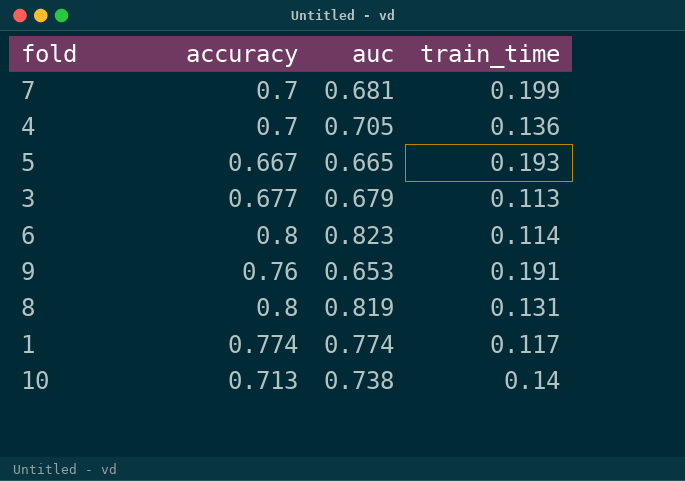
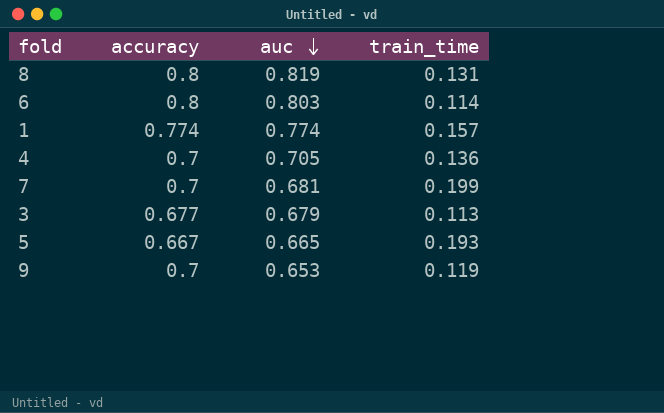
row order: none -> auc descending
row 10: 0.713 | 0.738 | 0.14 -> none
6 | auc: 0.823 -> 0.803
1 | train_time: 0.117 -> 0.157
9 | accuracy: 0.76 -> 0.7
9 | train_time: 0.191 -> 0.119

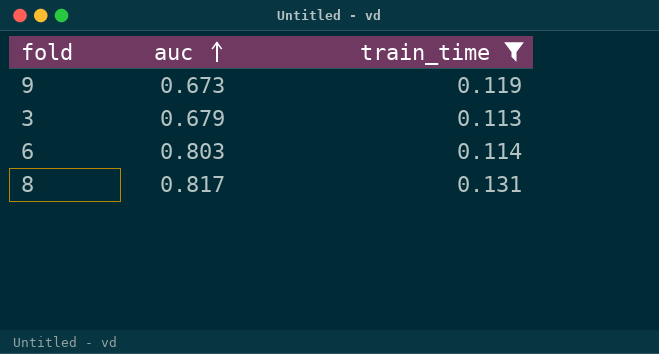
filter: none -> train_time <= 0.131
row order: auc descending -> auc ascending
column accuracy | position: 2 -> none
9 | auc: 0.653 -> 0.673
8 | auc: 0.819 -> 0.817

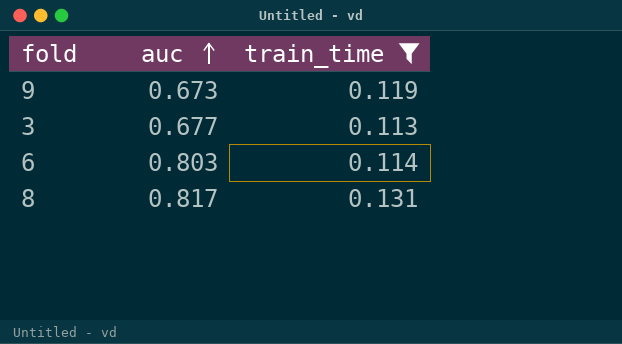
3 | auc: 0.679 -> 0.677

